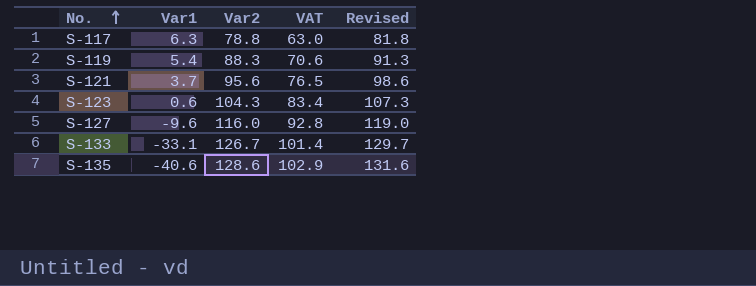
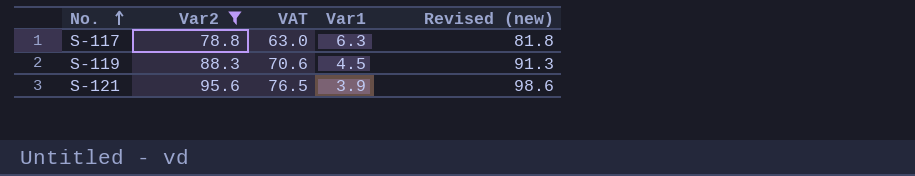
filter: none -> Var2 <= 95.6
column Var1 | position: 2 -> 4
column name: Revised -> Revised (new)
S-119 | Var1: 5.4 -> 4.5
S-121 | Var1: 3.7 -> 3.9

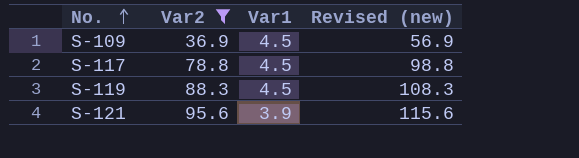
column VAT | formula: [Var2] * 0.8 -> none
column Revised (new) | formula: [Var2] + 3 -> [Var2] + 20
row S-109: none -> 36.9 | 4.5 | 56.9
S-117 | Var1: 6.3 -> 4.5

